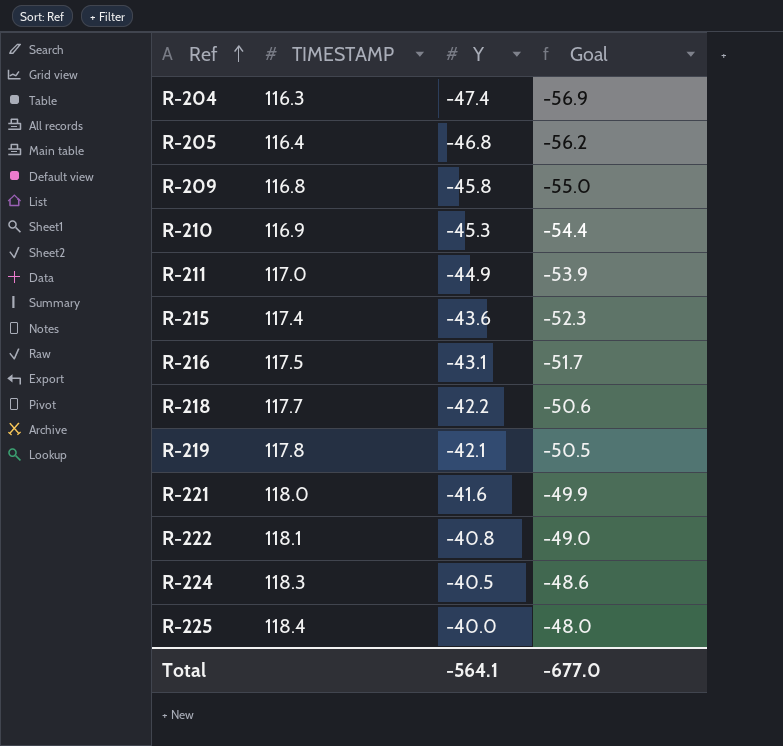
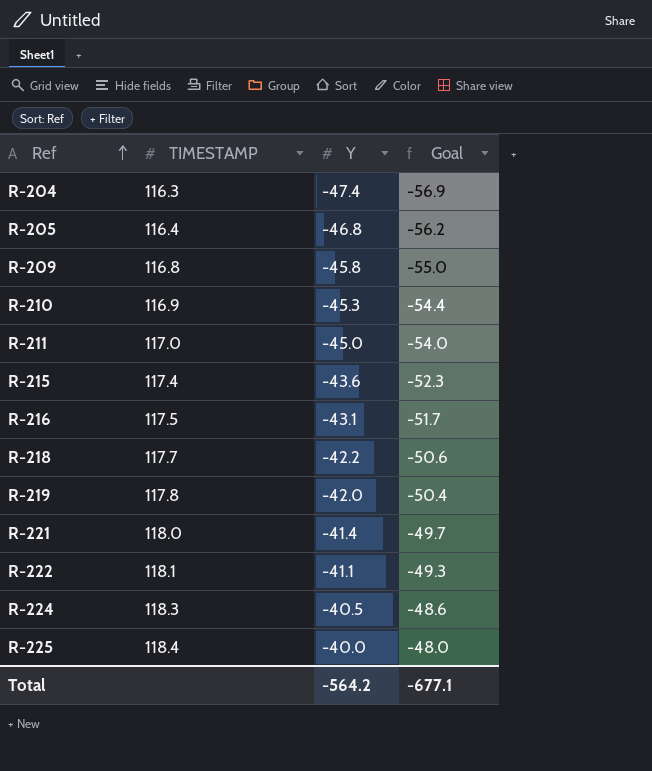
R-211 | Y: -44.9 -> -45.0
R-211 | Goal: -53.9 -> -54.0
R-219 | Y: -42.1 -> -42.0
R-219 | Goal: -50.5 -> -50.4
R-221 | Y: -41.6 -> -41.4
R-221 | Goal: -49.9 -> -49.7
R-222 | Y: -40.8 -> -41.1
R-222 | Goal: -49.0 -> -49.3
Total | Y: -564.1 -> -564.2
Total | Goal: -677.0 -> -677.1

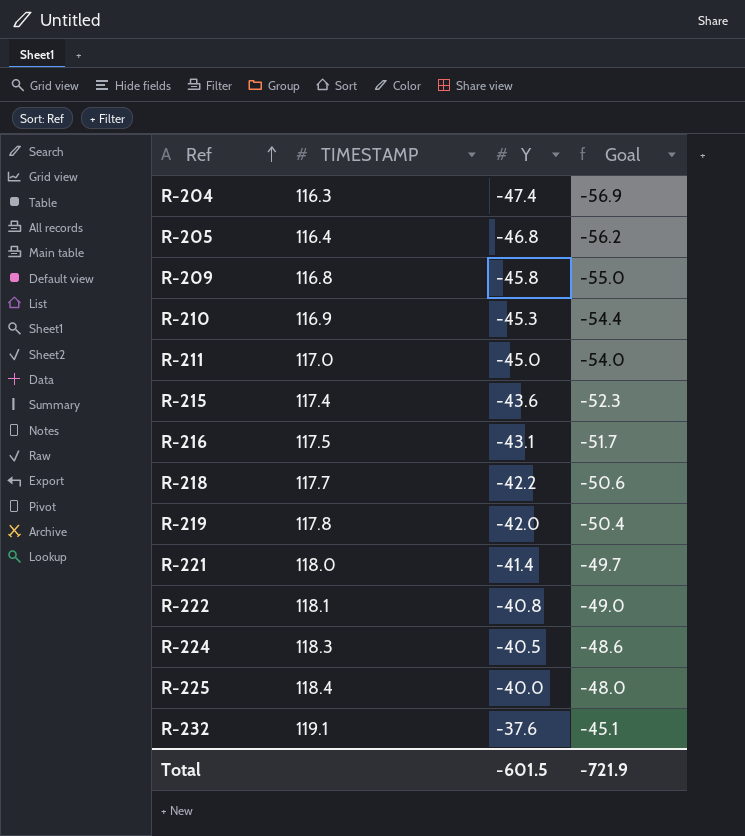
R-222 | Y: -41.1 -> -40.8
R-222 | Goal: -49.3 -> -49.0
row R-232: none -> 119.1 | -37.6 | -45.1
Total | Y: -564.2 -> -601.5
Total | Goal: -677.1 -> -721.9

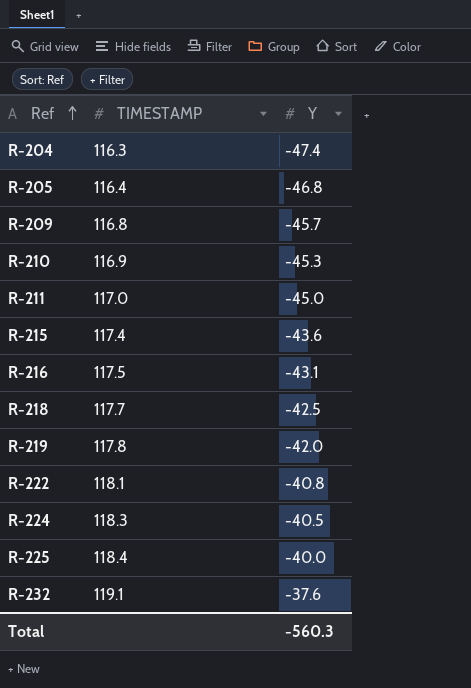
column Goal | formula: [Y] * 1.2 -> none
row R-221: 118.0 | -41.4 | -49.7 -> none
R-209 | Y: -45.8 -> -45.7
R-218 | Y: -42.2 -> -42.5
Total | Y: -601.5 -> -560.3

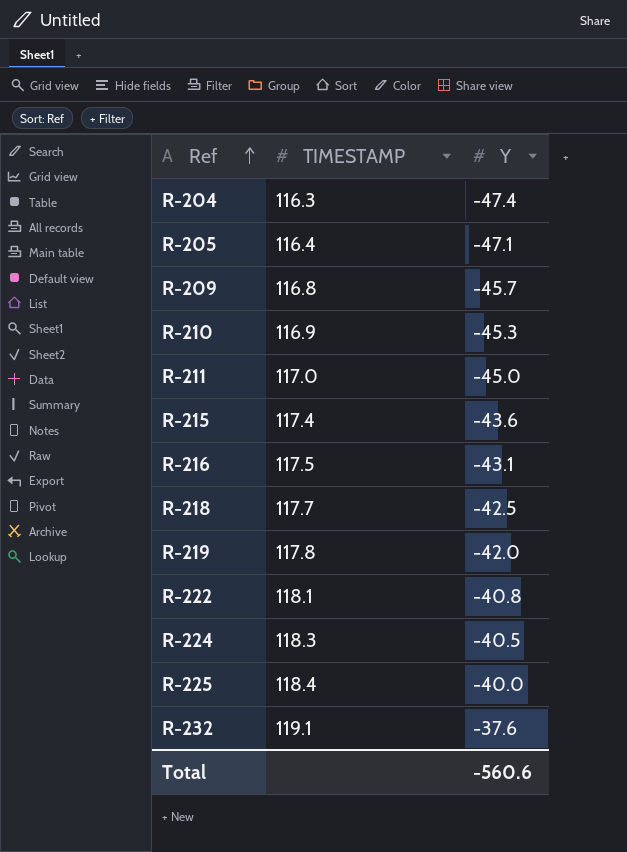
R-205 | Y: -46.8 -> -47.1
Total | Y: -560.3 -> -560.6

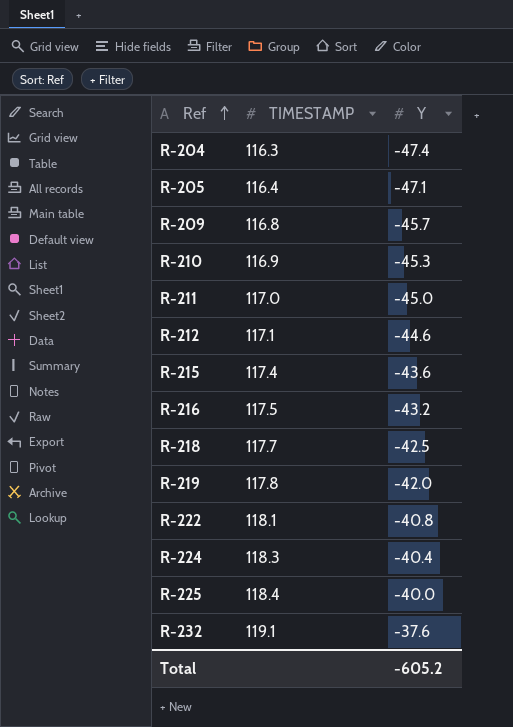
row R-212: none -> 117.1 | -44.6
R-216 | Y: -43.1 -> -43.2
R-224 | Y: -40.5 -> -40.4
Total | Y: -560.6 -> -605.2

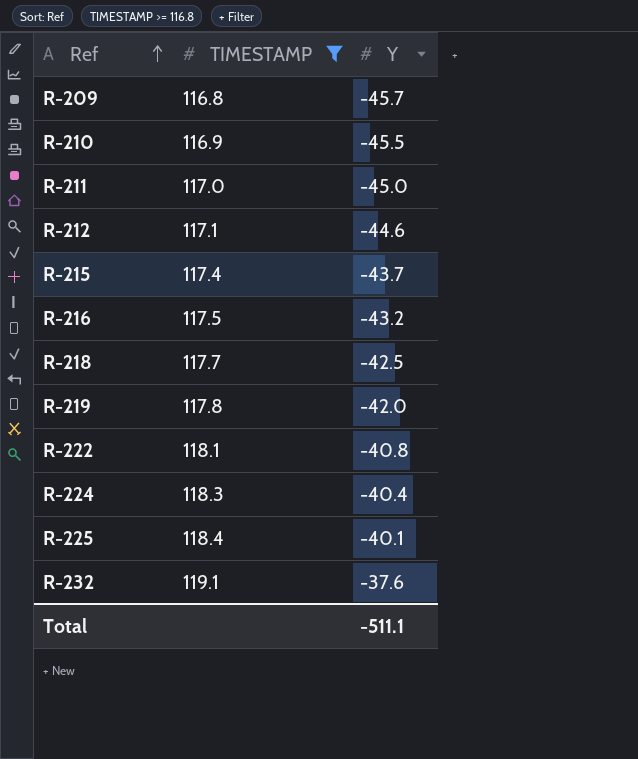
filter: none -> TIMESTAMP >= 116.8
R-210 | Y: -45.3 -> -45.5
R-215 | Y: -43.6 -> -43.7
R-225 | Y: -40.0 -> -40.1
Total | Y: -605.2 -> -511.1

